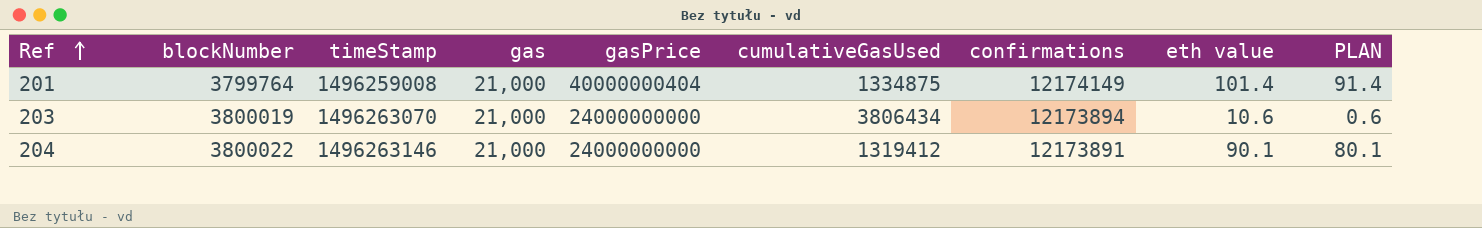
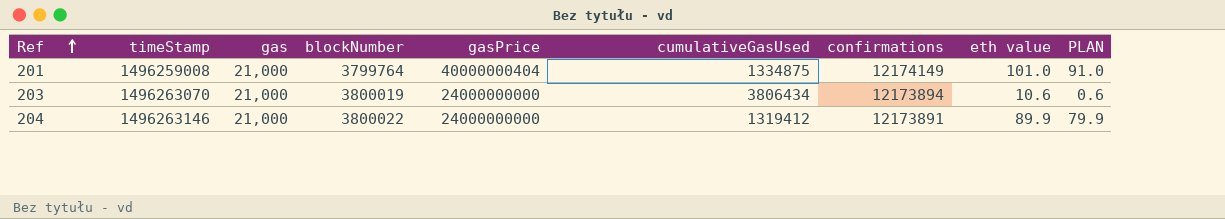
column blockNumber | position: 2 -> 4
201 | eth value: 101.4 -> 101.0
201 | PLAN: 91.4 -> 91.0
204 | eth value: 90.1 -> 89.9
204 | PLAN: 80.1 -> 79.9

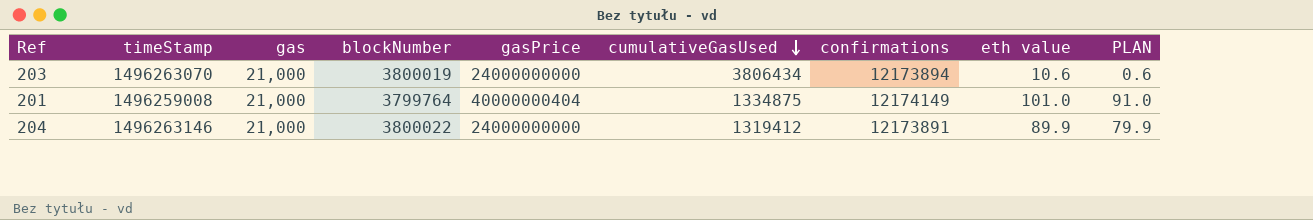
row order: Ref ascending -> cumulativeGasUsed descending

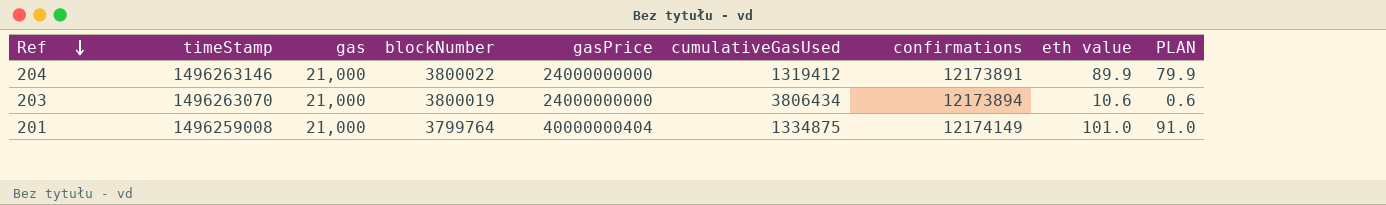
row order: cumulativeGasUsed descending -> Ref descending

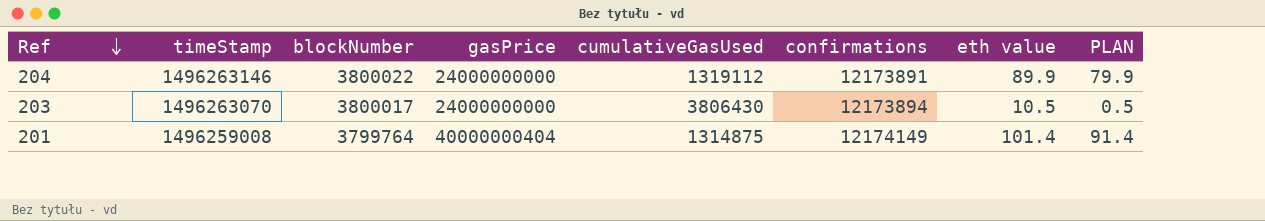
column gas | position: 3 -> none
204 | cumulativeGasUsed: 1319412 -> 1319112
203 | blockNumber: 3800019 -> 3800017
203 | cumulativeGasUsed: 3806434 -> 3806430
203 | eth value: 10.6 -> 10.5
203 | PLAN: 0.6 -> 0.5
201 | cumulativeGasUsed: 1334875 -> 1314875
201 | eth value: 101.0 -> 101.4
201 | PLAN: 91.0 -> 91.4

